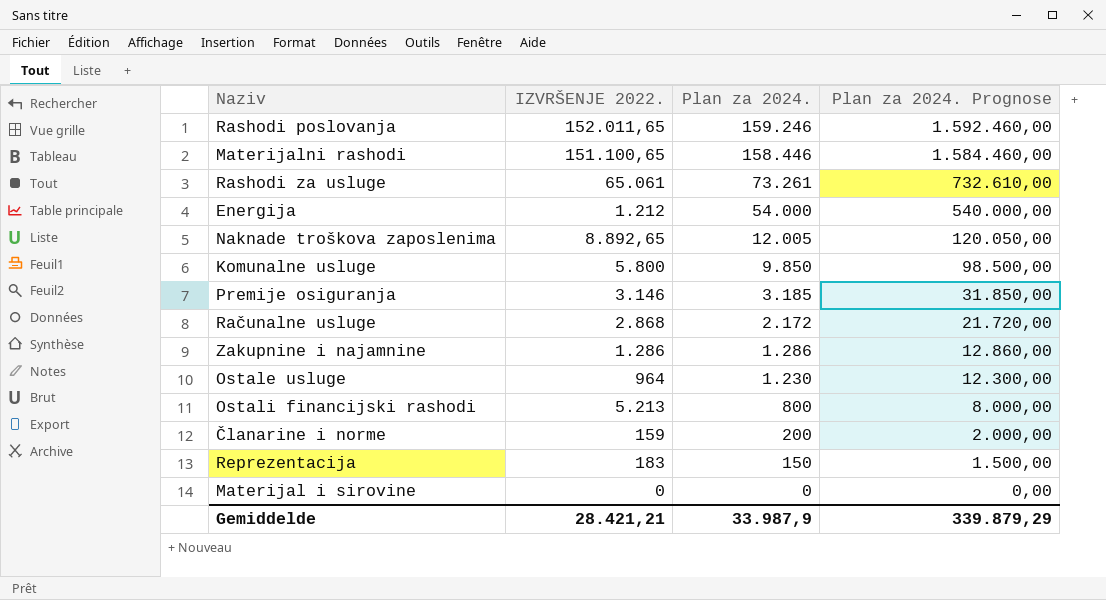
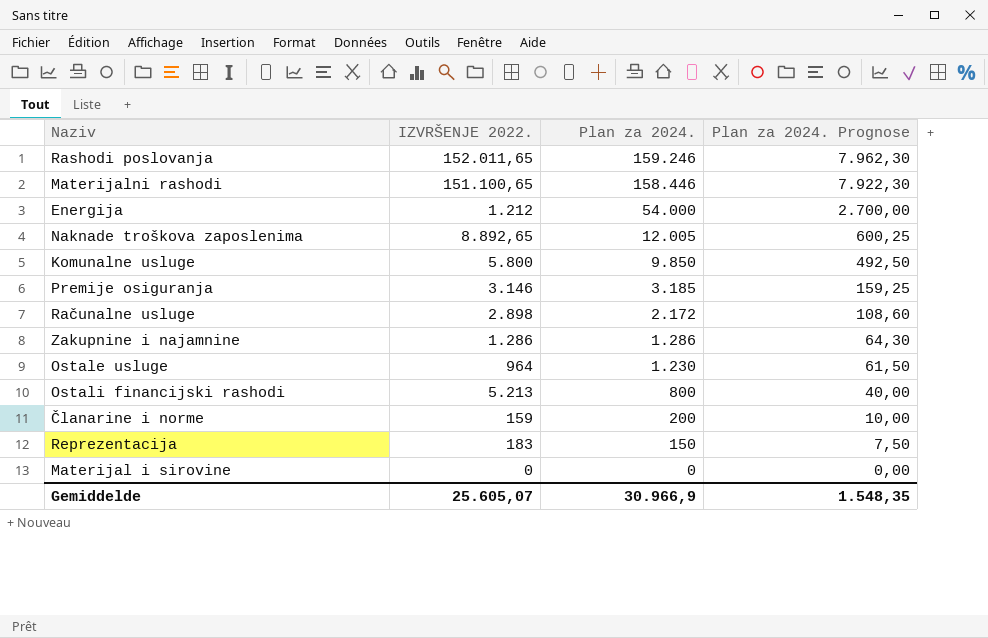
column Plan za 2024. Prognose | formula: [Plan za 2024.] * 10 -> [Plan za 2024.] * 0,05
row Rashodi za usluge: 65.061 | 73.261 | 732.610,00 -> none
Računalne usluge | IZVRŠENJE 2022.: 2.868 -> 2.898
Gemiddelde | IZVRŠENJE 2022.: 28.421,21 -> 25.605,07
Gemiddelde | Plan za 2024.: 33.987,9 -> 30.966,9
Gemiddelde | Plan za 2024. Prognose: 339.879,29 -> 1.548,35

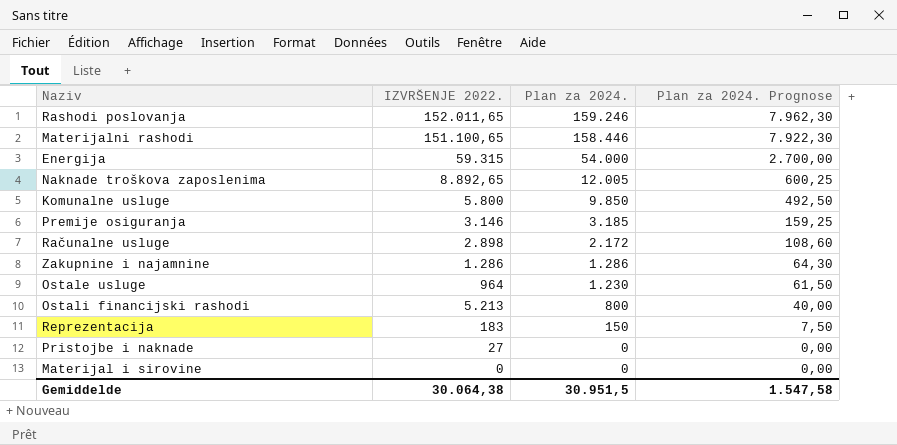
row Članarine i norme: 159 | 200 | 10,00 -> none
Energija | IZVRŠENJE 2022.: 1.212 -> 59.315
row Pristojbe i naknade: none -> 27 | 0 | 0,00
Gemiddelde | IZVRŠENJE 2022.: 25.605,07 -> 30.064,38
Gemiddelde | Plan za 2024.: 30.966,9 -> 30.951,5
Gemiddelde | Plan za 2024. Prognose: 1.548,35 -> 1.547,58

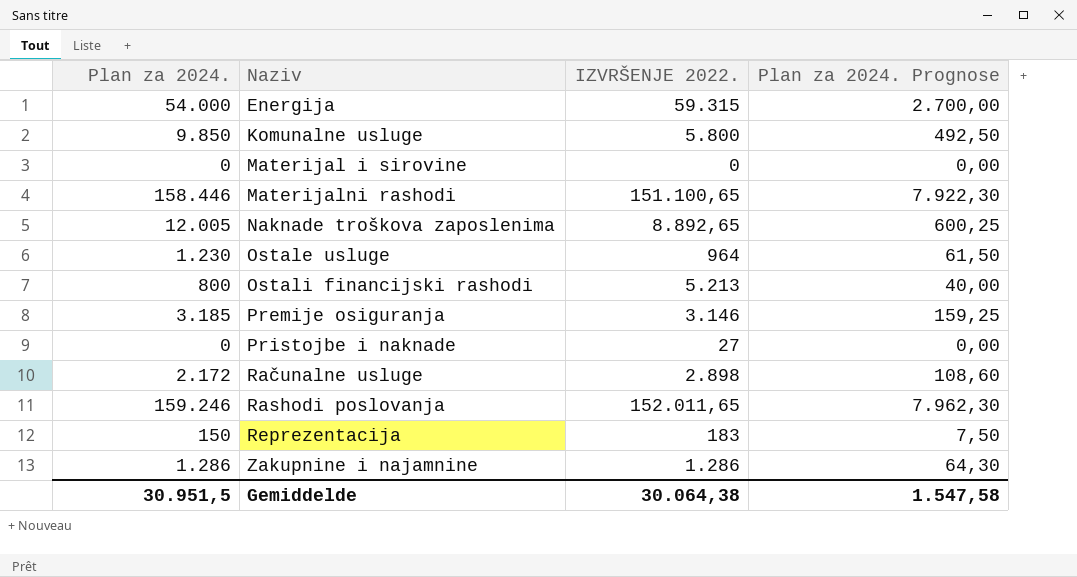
row order: Plan za 2024. descending -> Naziv ascending
column Plan za 2024. | position: 3 -> 1

